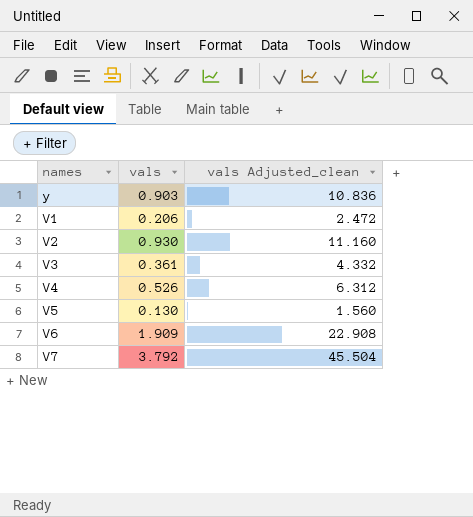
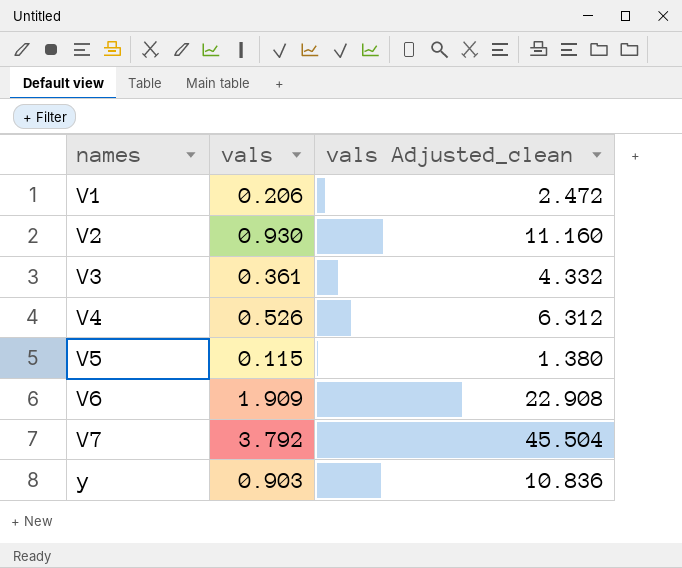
row order: none -> names ascending
V5 | vals: 0.130 -> 0.115
V5 | vals Adjusted_clean: 1.560 -> 1.380

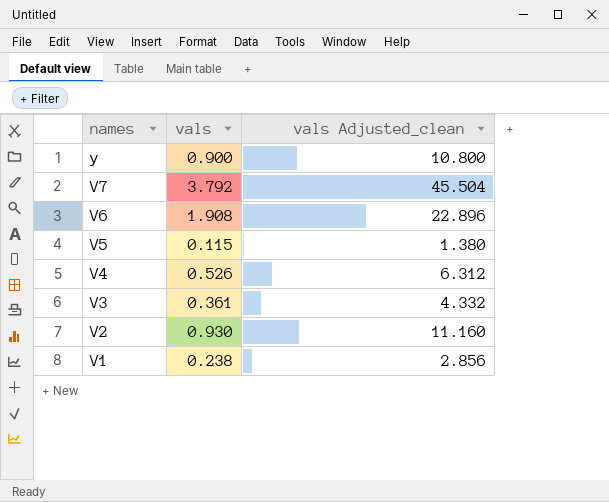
row order: names ascending -> names descending
y | vals: 0.903 -> 0.900
y | vals Adjusted_clean: 10.836 -> 10.800
V6 | vals: 1.909 -> 1.908
V6 | vals Adjusted_clean: 22.908 -> 22.896
V1 | vals: 0.206 -> 0.238
V1 | vals Adjusted_clean: 2.472 -> 2.856

